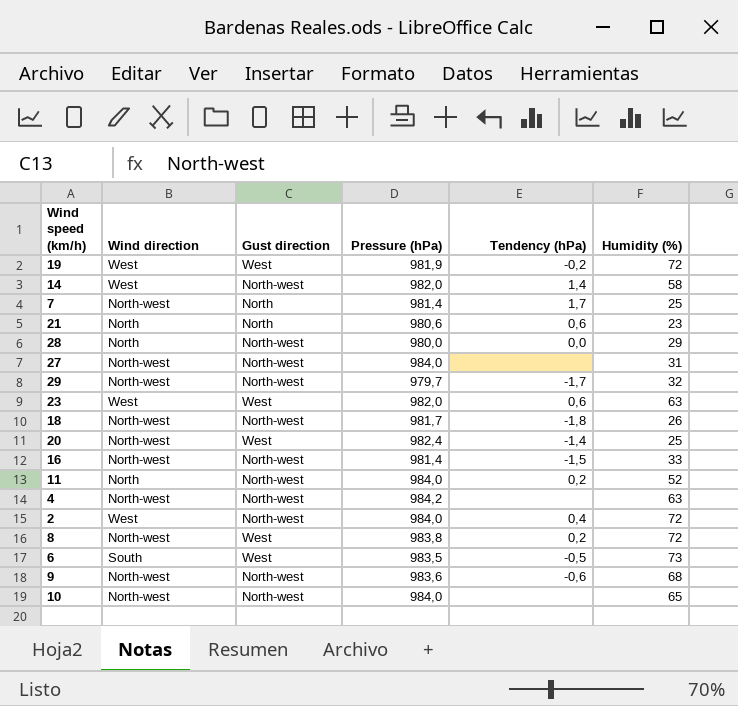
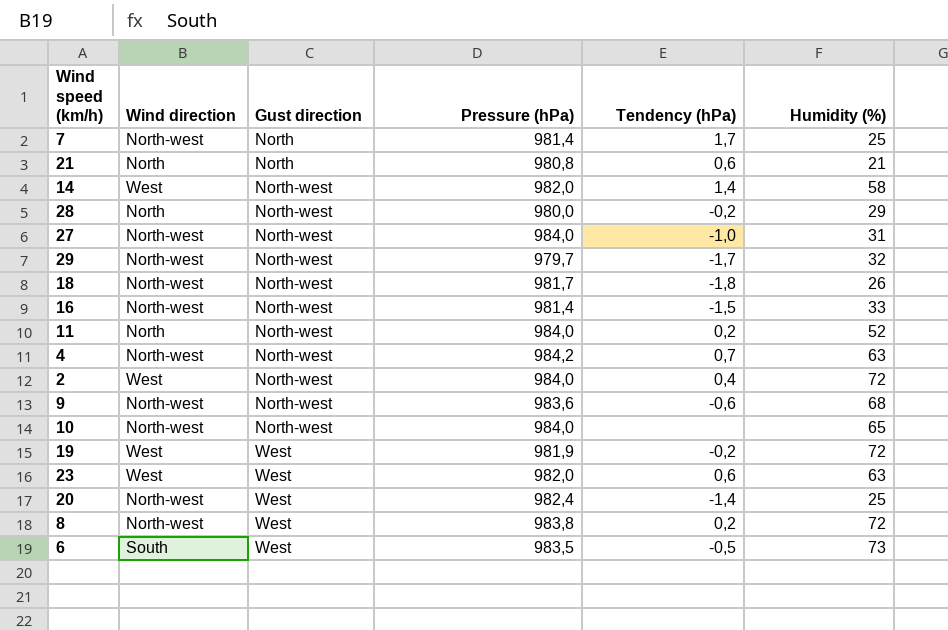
row order: none -> Gust direction ascending
21 | Pressure (hPa): 980,6 -> 980,8
21 | Humidity (%): 23 -> 21
28 | Tendency (hPa): 0,0 -> -0,2
27 | Tendency (hPa): none -> -1,0
4 | Tendency (hPa): none -> 0,7

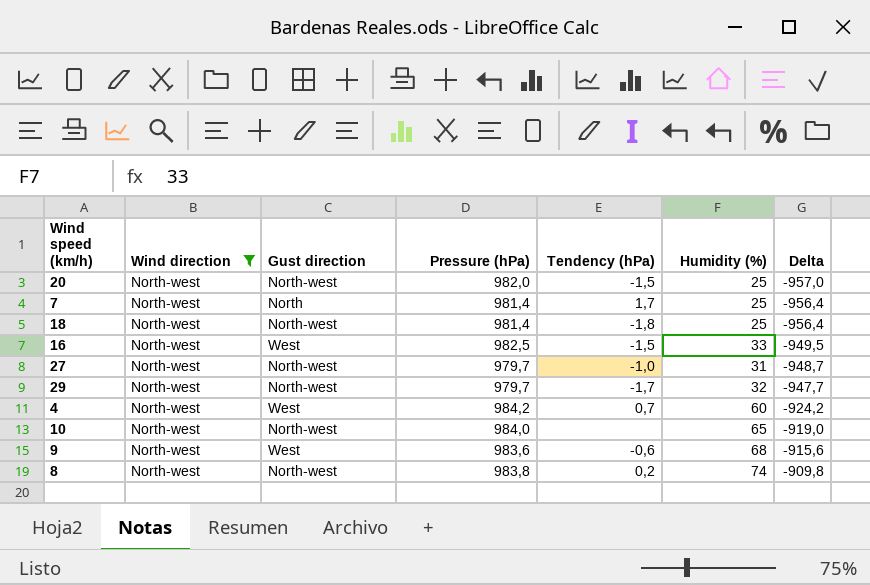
filter: none -> Wind direction = North-west
row order: Gust direction ascending -> Delta ascending
column Delta | formula: none -> [Humidity (%)] - [Pressure (hPa)]
20 | Gust direction: West -> North-west
20 | Pressure (hPa): 982,4 -> 982,0
20 | Tendency (hPa): -1,4 -> -1,5
18 | Pressure (hPa): 981,7 -> 981,4
18 | Humidity (%): 26 -> 25
16 | Gust direction: North-west -> West
16 | Pressure (hPa): 981,4 -> 982,5
27 | Pressure (hPa): 984,0 -> 979,7
4 | Gust direction: North-west -> West
4 | Humidity (%): 63 -> 60
9 | Gust direction: North-west -> West
8 | Gust direction: West -> North-west
8 | Humidity (%): 72 -> 74

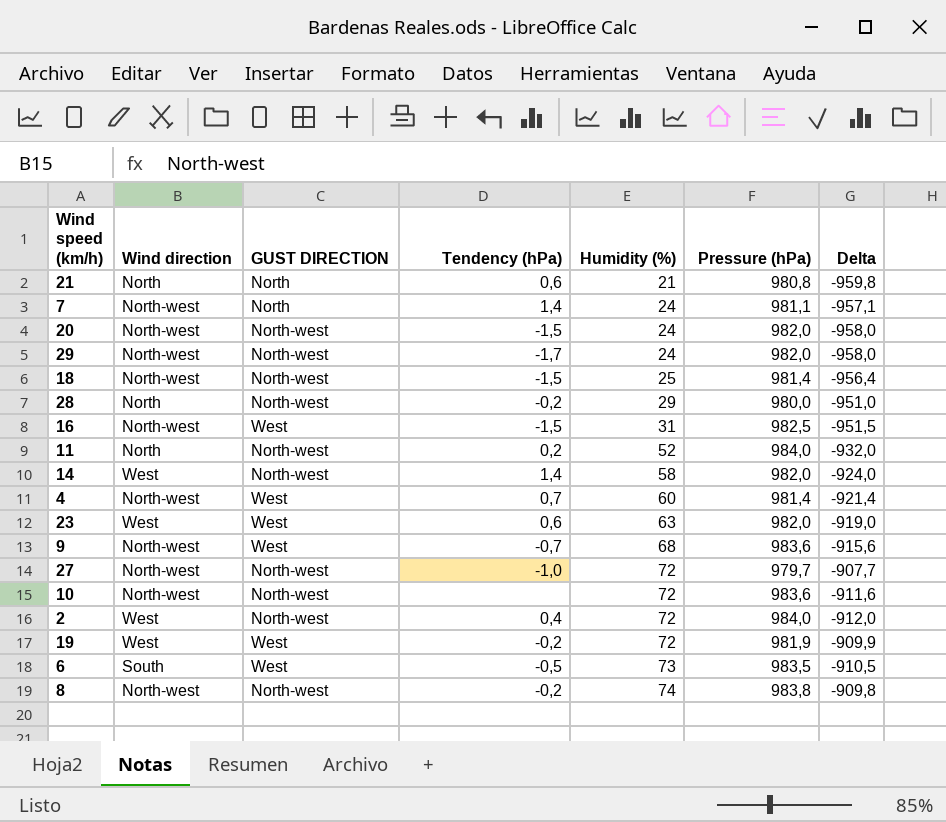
filter: Wind direction = North-west -> none
row order: Delta ascending -> Humidity (%) ascending
column name: Gust direction -> GUST DIRECTION
column Pressure (hPa) | position: 4 -> 6
7 | Tendency (hPa): 1,7 -> 1,4
7 | Humidity (%): 25 -> 24
7 | Pressure (hPa): 981,4 -> 981,1
7 | Delta: -956,4 -> -957,1
20 | Humidity (%): 25 -> 24
20 | Delta: -957,0 -> -958,0
29 | Humidity (%): 32 -> 24
29 | Pressure (hPa): 979,7 -> 982,0
29 | Delta: -947,7 -> -958,0
18 | Tendency (hPa): -1,8 -> -1,5
16 | Humidity (%): 33 -> 31
16 | Delta: -949,5 -> -951,5
4 | Pressure (hPa): 984,2 -> 981,4
4 | Delta: -924,2 -> -921,4
9 | Tendency (hPa): -0,6 -> -0,7
27 | Humidity (%): 31 -> 72
27 | Delta: -948,7 -> -907,7
10 | Humidity (%): 65 -> 72
10 | Pressure (hPa): 984,0 -> 983,6
10 | Delta: -919,0 -> -911,6
8 | Tendency (hPa): 0,2 -> -0,2

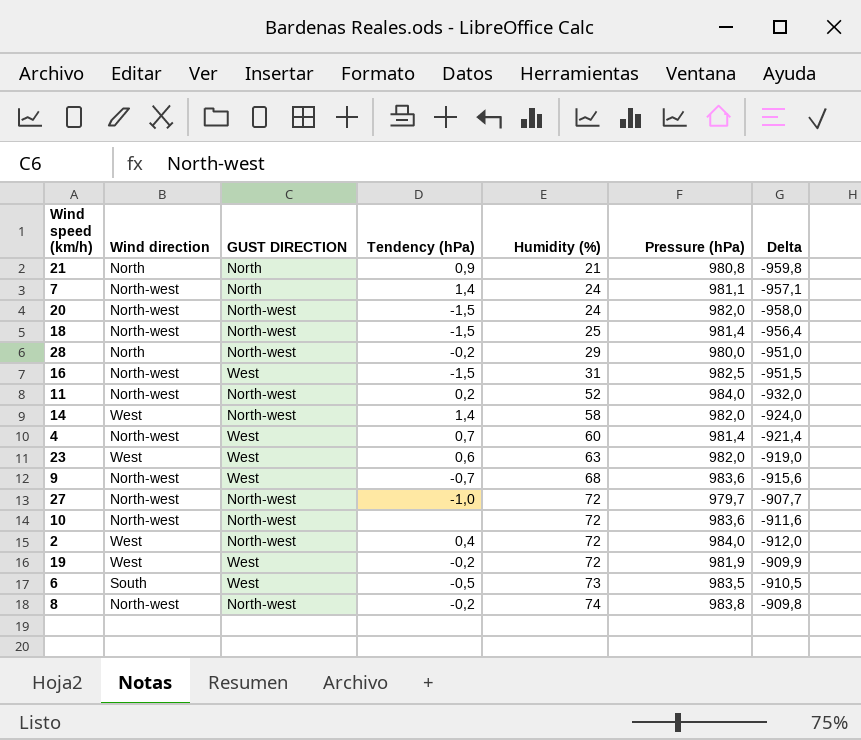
row 29: North-west | North-west | -1,7 | 24 | 982,0 | -958,0 -> none
21 | Tendency (hPa): 0,6 -> 0,9
11 | Wind direction: North -> North-west

